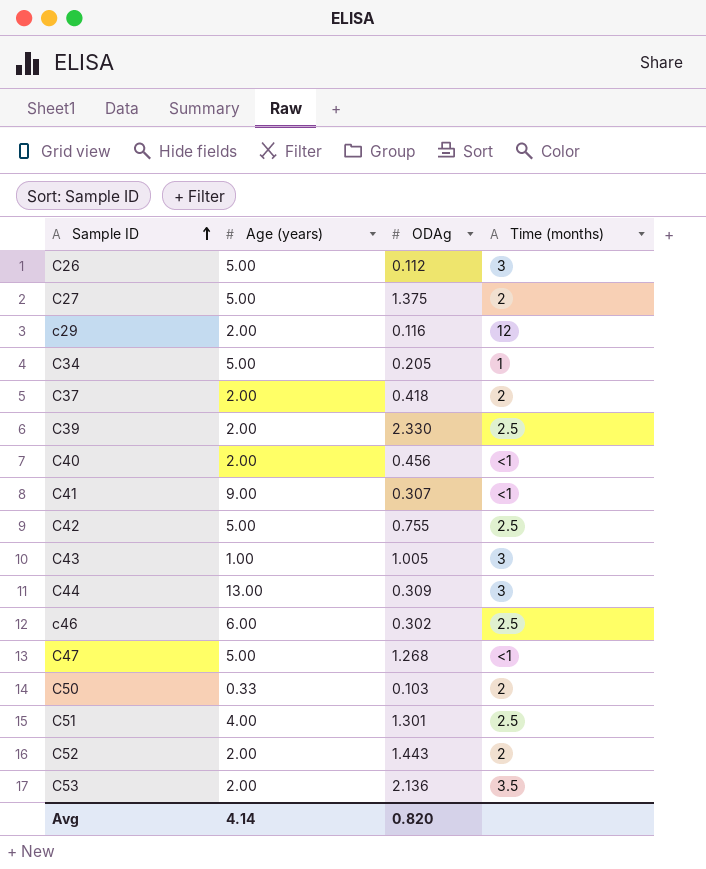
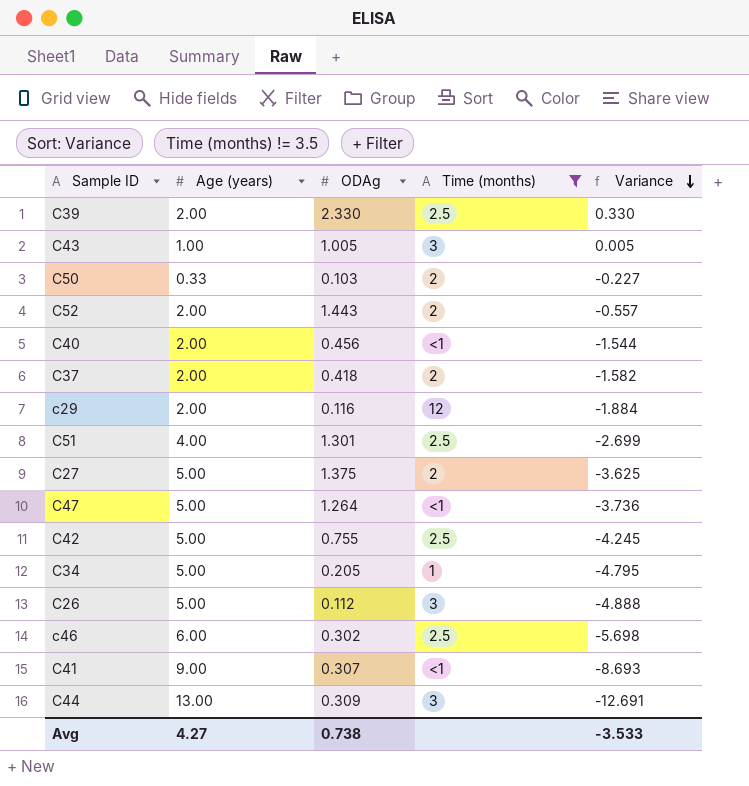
filter: none -> Time (months) != 3.5
row order: Sample ID ascending -> Variance descending
column Variance | formula: none -> [ODAg] - [Age (years)]
C47 | ODAg: 1.268 -> 1.264
Avg | Age (years): 4.14 -> 4.27
Avg | ODAg: 0.820 -> 0.738

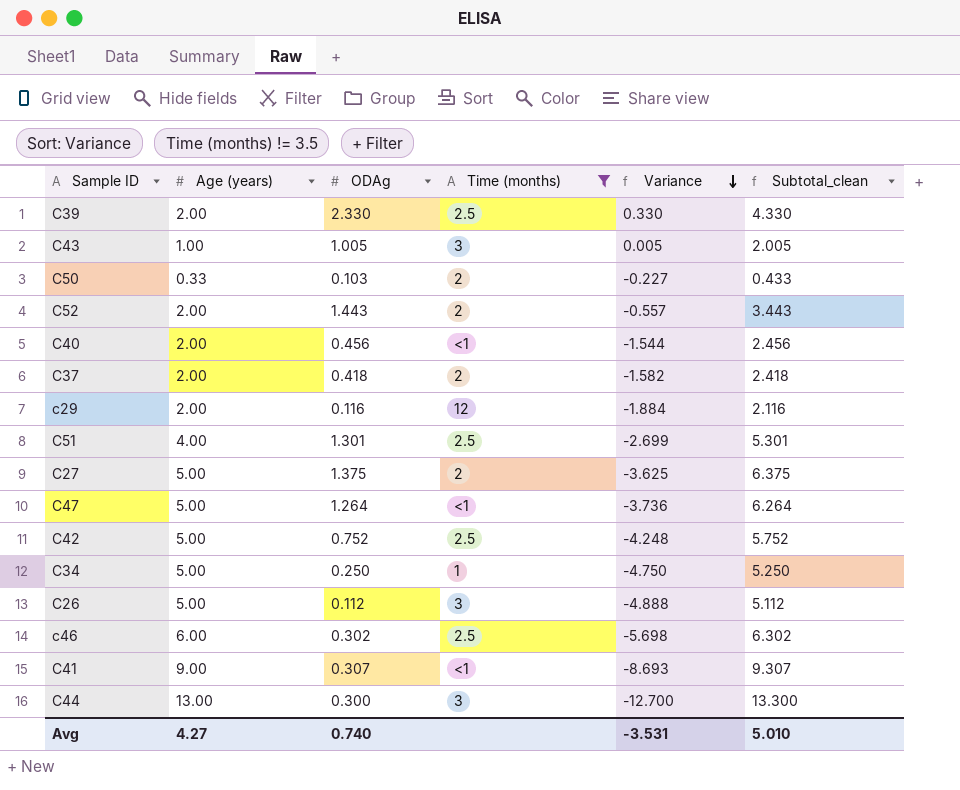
column Subtotal_clean | formula: none -> [Age (years)] + [ODAg]
C42 | ODAg: 0.755 -> 0.752
C42 | Variance: -4.245 -> -4.248
C34 | ODAg: 0.205 -> 0.250
C34 | Variance: -4.795 -> -4.750
C44 | ODAg: 0.309 -> 0.300
C44 | Variance: -12.691 -> -12.700
Avg | ODAg: 0.738 -> 0.740
Avg | Variance: -3.533 -> -3.531

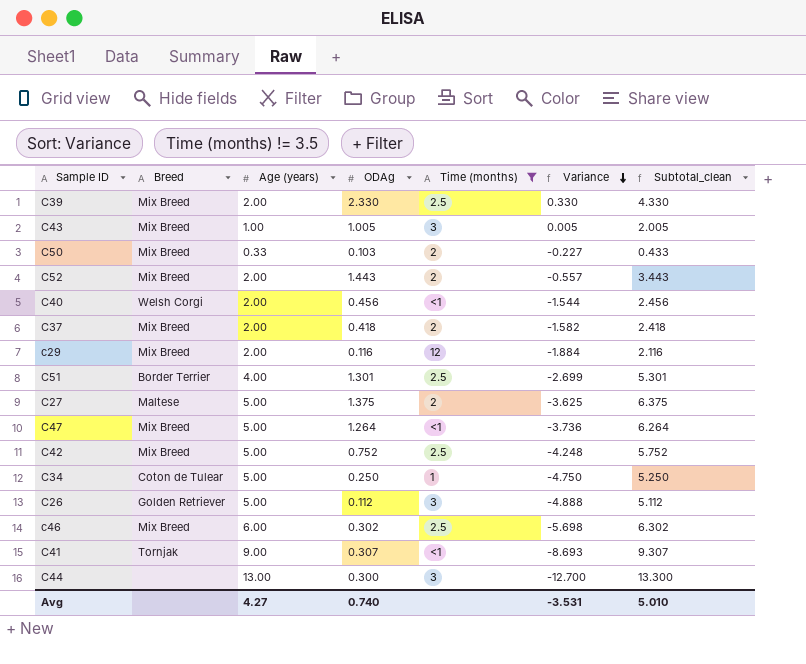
column Breed | position: none -> 2

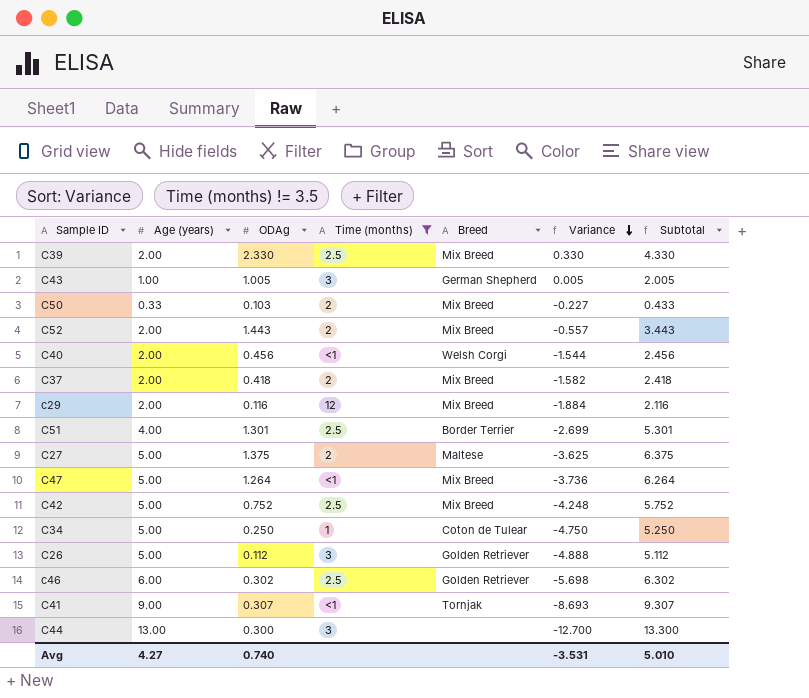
column Breed | position: 2 -> 5
column name: Subtotal_clean -> Subtotal
C43 | Breed: Mix Breed -> German Shepherd
c46 | Breed: Mix Breed -> Golden Retriever

